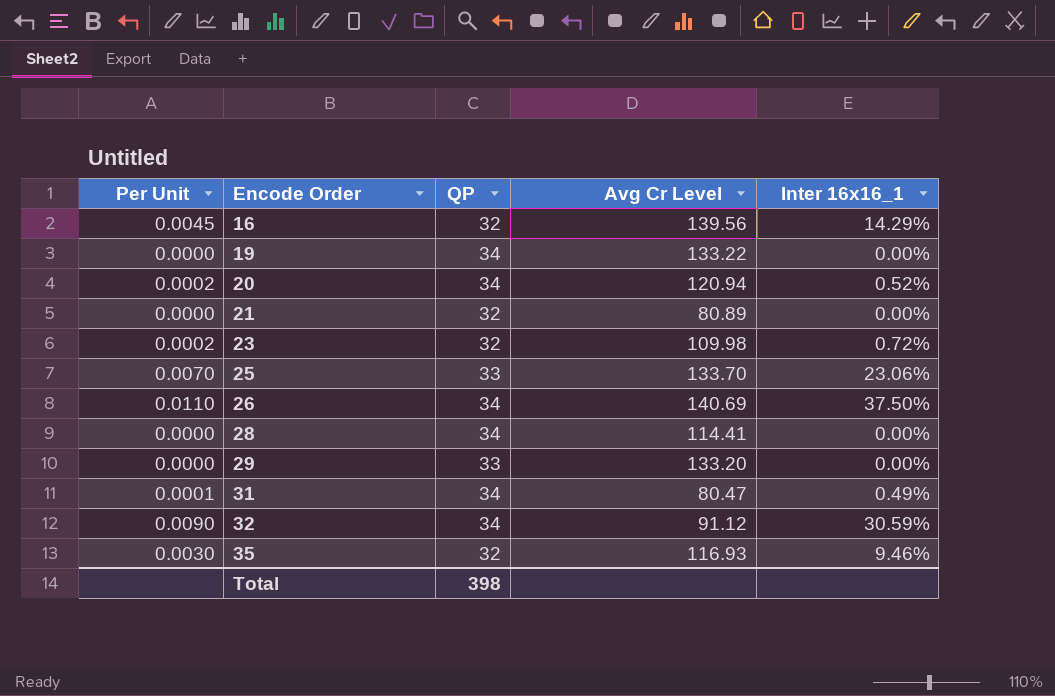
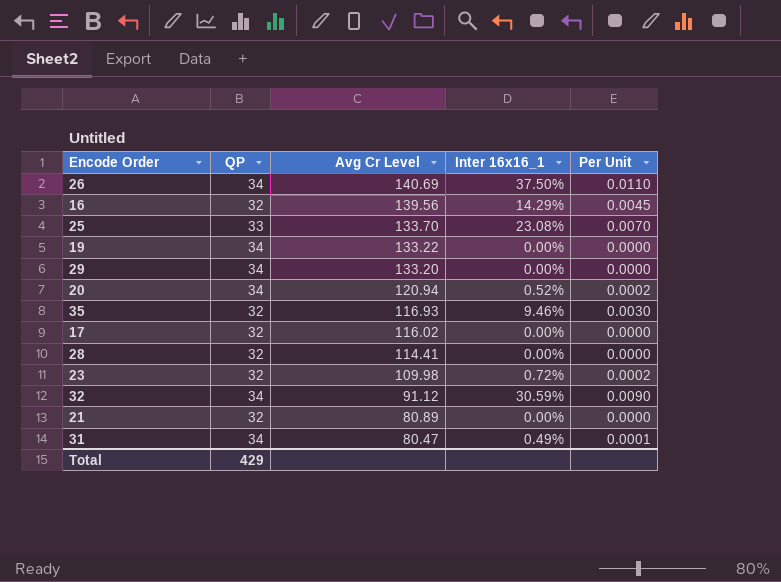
row order: Encode Order ascending -> Avg Cr Level descending
column Per Unit | position: 1 -> 5
25 | Inter 16x16_1: 23.06% -> 23.08%
29 | QP: 33 -> 34
row 17: none -> 32 | 116.02 | 0.00% | 0.0000
28 | QP: 34 -> 32
Total | QP: 398 -> 429

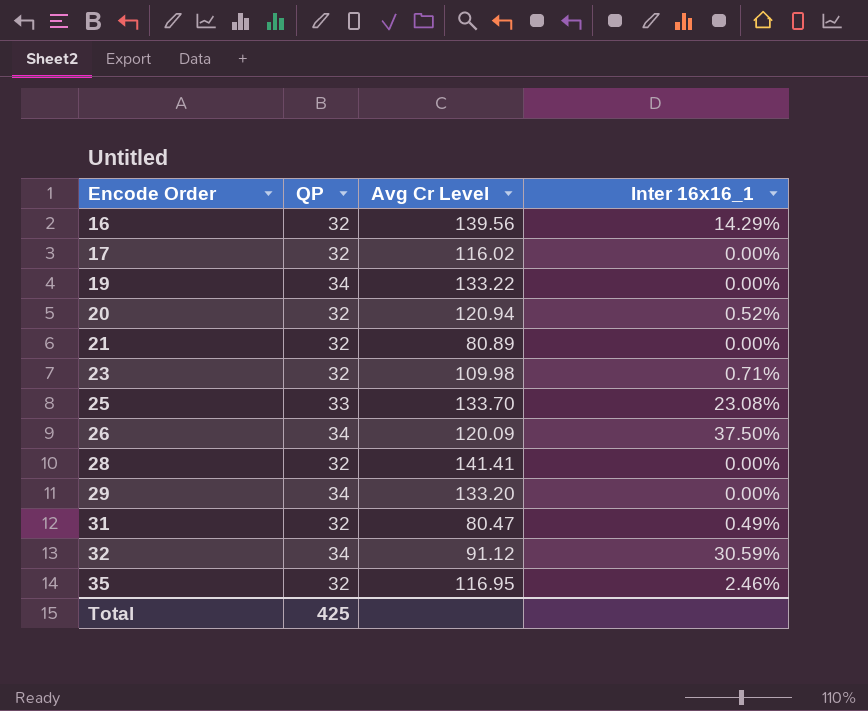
row order: Avg Cr Level descending -> Encode Order ascending
column Per Unit | formula: [Inter 16x16_1] / [QP] -> none
20 | QP: 34 -> 32
23 | Inter 16x16_1: 0.72% -> 0.71%
26 | Avg Cr Level: 140.69 -> 120.09
28 | Avg Cr Level: 114.41 -> 141.41
31 | QP: 34 -> 32
35 | Avg Cr Level: 116.93 -> 116.95
35 | Inter 16x16_1: 9.46% -> 2.46%
Total | QP: 429 -> 425

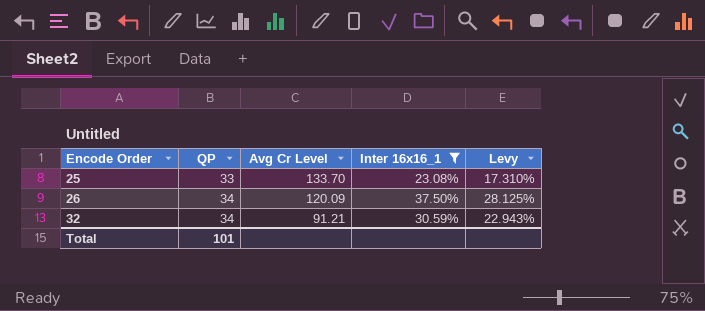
filter: none -> Inter 16x16_1 >= 23.08%
column Levy | formula: none -> [Inter 16x16_1] * 0.75
32 | Avg Cr Level: 91.12 -> 91.21
Total | QP: 425 -> 101

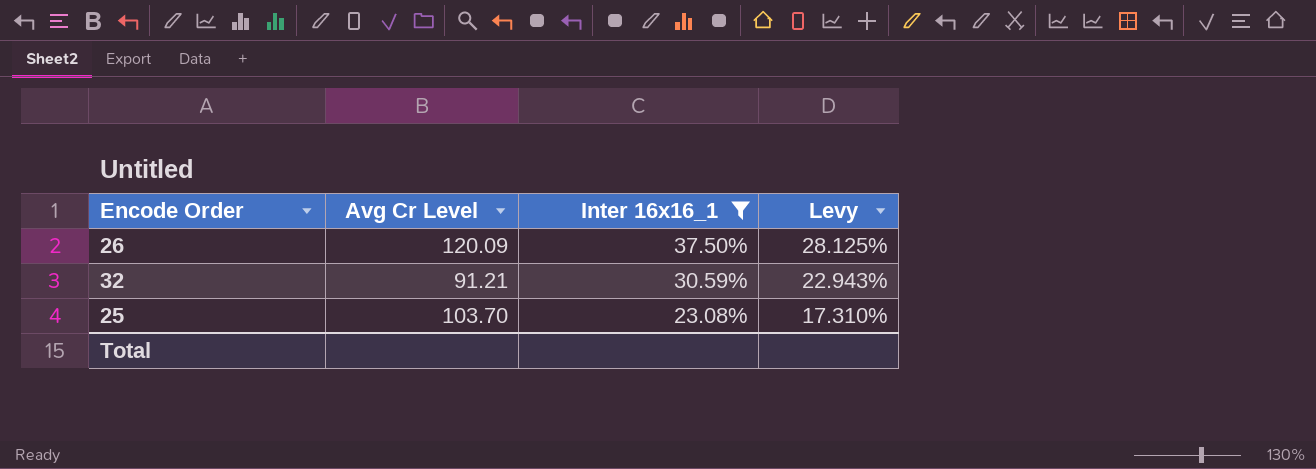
row order: Encode Order ascending -> Inter 16x16_1 descending
column QP | position: 2 -> none
25 | Avg Cr Level: 133.70 -> 103.70

